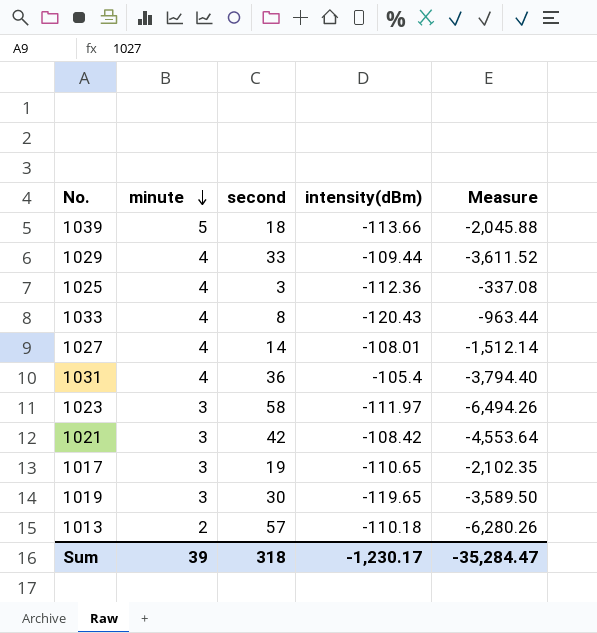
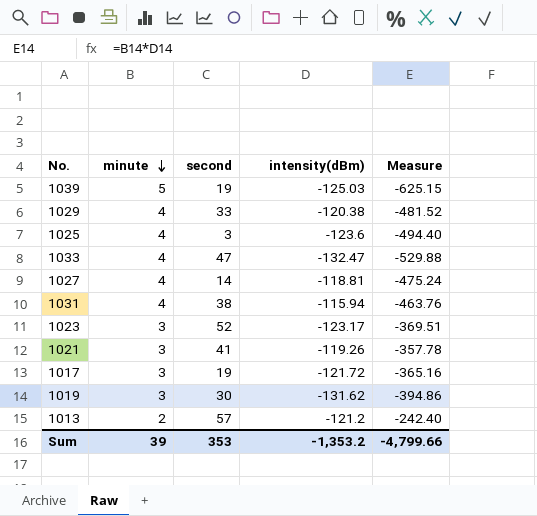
column Measure | formula: [second] * [intensity(dBm)] -> [minute] * [intensity(dBm)]
1039 | second: 18 -> 19
1039 | intensity(dBm): -113.66 -> -125.03
1029 | intensity(dBm): -109.44 -> -120.38
1025 | intensity(dBm): -112.36 -> -123.6
1033 | second: 8 -> 47
1033 | intensity(dBm): -120.43 -> -132.47
1027 | intensity(dBm): -108.01 -> -118.81
1031 | second: 36 -> 38
1031 | intensity(dBm): -105.4 -> -115.94
1023 | second: 58 -> 52
1023 | intensity(dBm): -111.97 -> -123.17
1021 | second: 42 -> 41
1021 | intensity(dBm): -108.42 -> -119.26
1017 | intensity(dBm): -110.65 -> -121.72
1019 | intensity(dBm): -119.65 -> -131.62
1013 | intensity(dBm): -110.18 -> -121.2
Sum | second: 318 -> 353
Sum | intensity(dBm): -1,230.17 -> -1,353.2
Sum | Measure: -35,284.47 -> -4,799.66

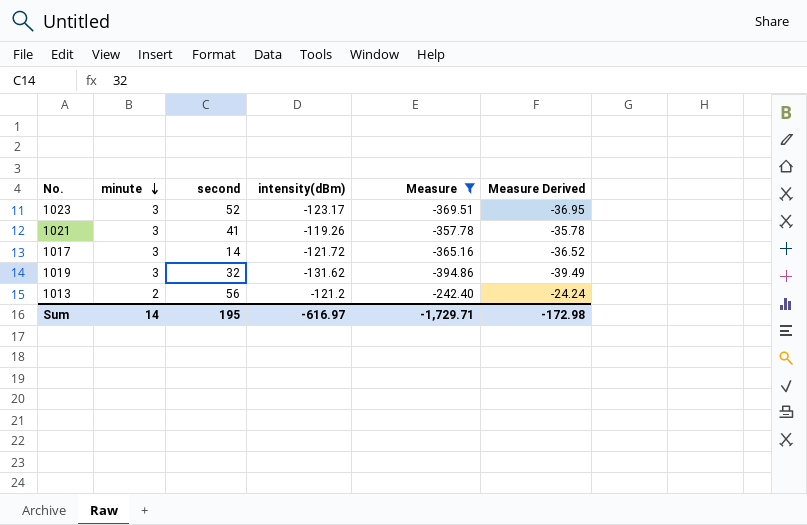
filter: none -> Measure >= -394.86
column Measure Derived | formula: none -> [Measure] * 0.1
1017 | second: 19 -> 14
1019 | second: 30 -> 32
1013 | second: 57 -> 56
Sum | minute: 39 -> 14
Sum | second: 353 -> 195
Sum | intensity(dBm): -1,353.2 -> -616.97
Sum | Measure: -4,799.66 -> -1,729.71

